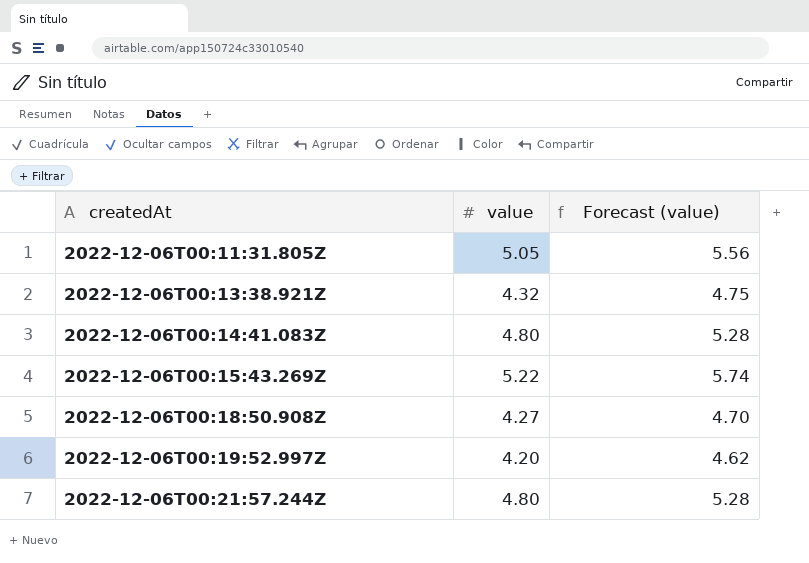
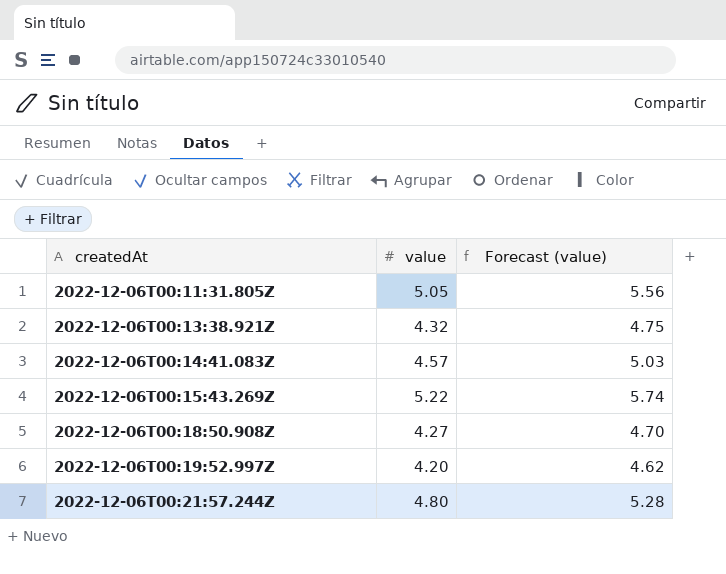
2022-12-06T00:14:41.083Z | value: 4.80 -> 4.57
2022-12-06T00:14:41.083Z | Forecast (value): 5.28 -> 5.03

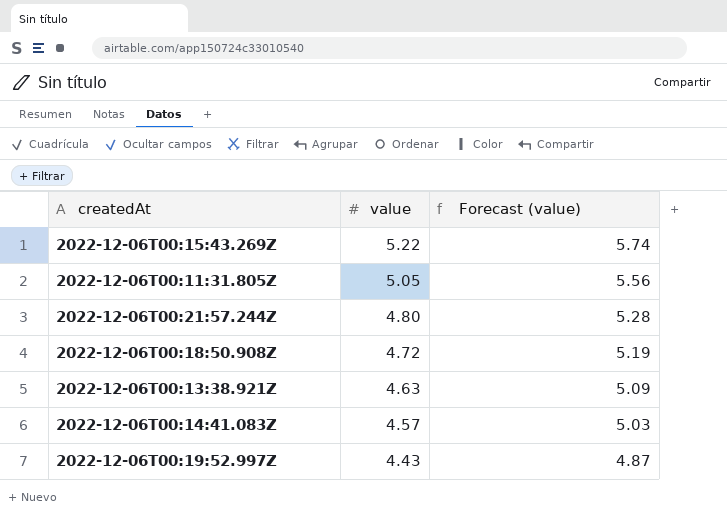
row order: createdAt ascending -> value descending
2022-12-06T00:18:50.908Z | value: 4.27 -> 4.72
2022-12-06T00:18:50.908Z | Forecast (value): 4.70 -> 5.19
2022-12-06T00:13:38.921Z | value: 4.32 -> 4.63
2022-12-06T00:13:38.921Z | Forecast (value): 4.75 -> 5.09
2022-12-06T00:19:52.997Z | value: 4.20 -> 4.43
2022-12-06T00:19:52.997Z | Forecast (value): 4.62 -> 4.87

